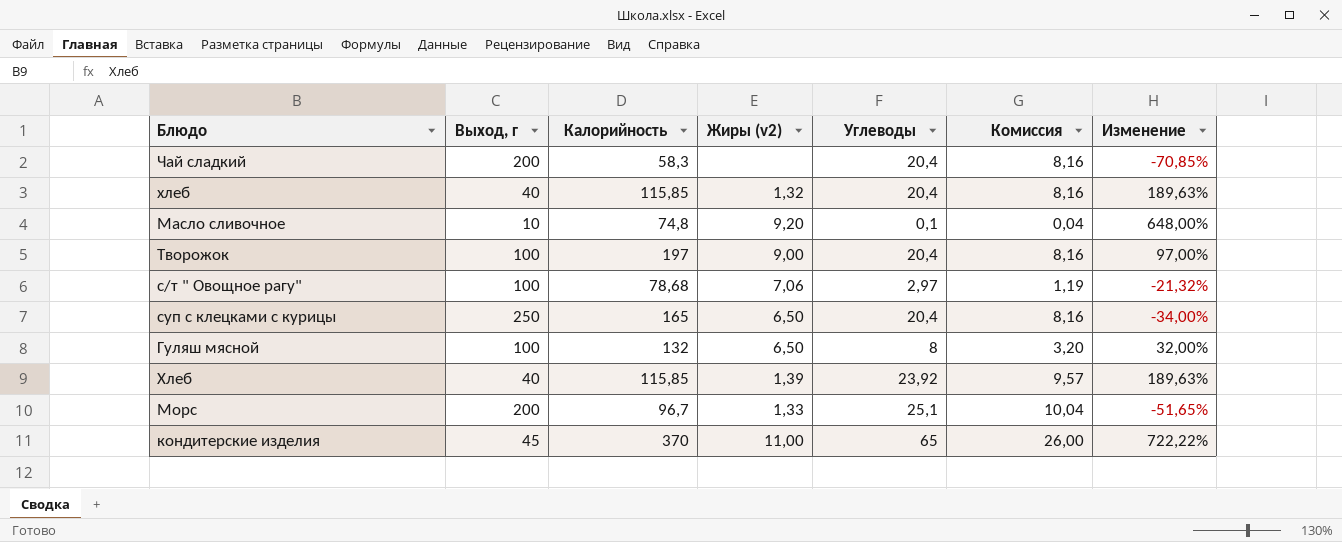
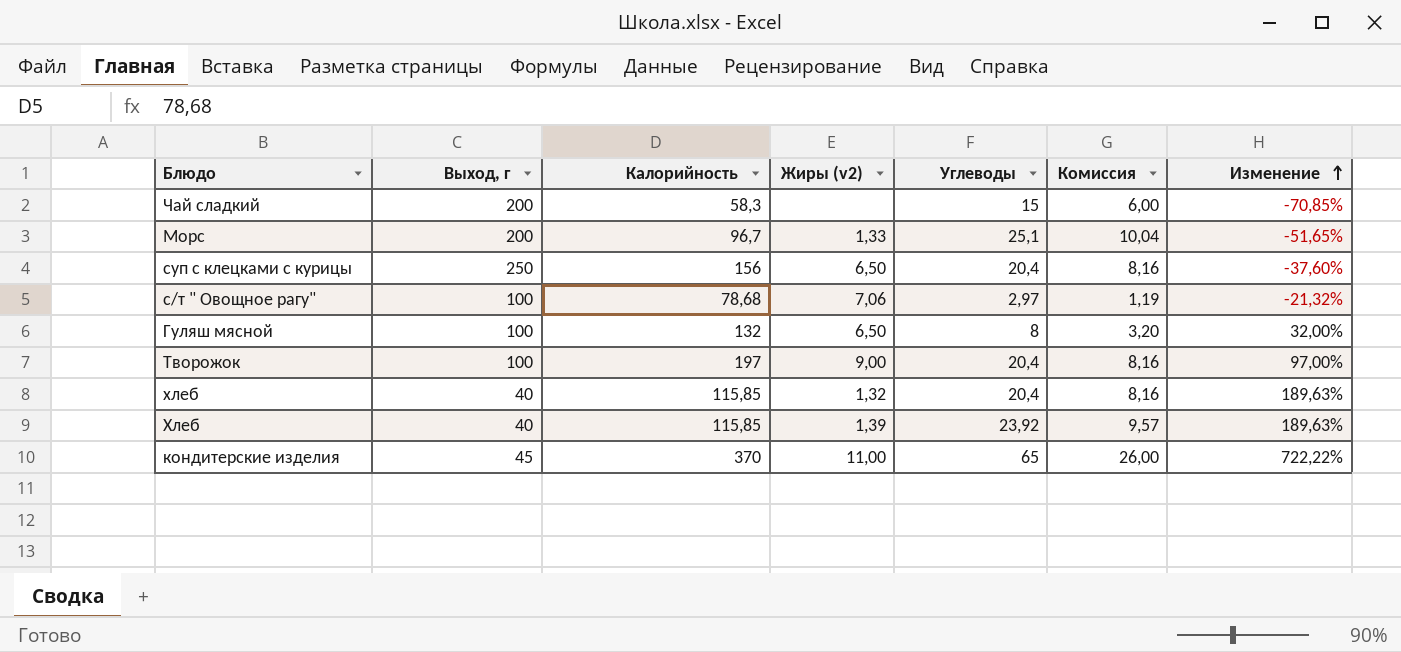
row order: none -> Изменение ascending
row Масло сливочное: 10 | 74,8 | 9,20 | 0,1 | 0,04 | 648,00% -> none
Чай сладкий | Углеводы: 20,4 -> 15
Чай сладкий | Комиссия: 8,16 -> 6,00
суп с клецками с курицы | Калорийность: 165 -> 156
суп с клецками с курицы | Изменение: -34,00% -> -37,60%

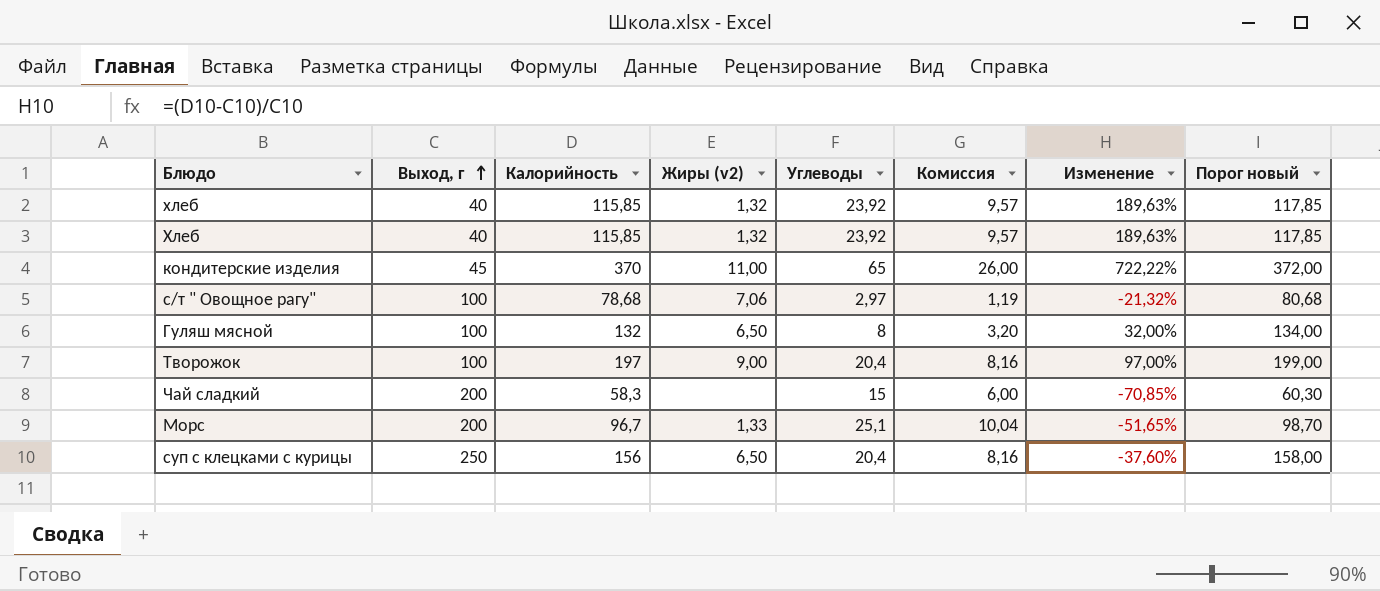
row order: Изменение ascending -> Выход, г ascending
column Порог новый | formula: none -> [Калорийность] + 2
хлеб | Углеводы: 20,4 -> 23,92
хлеб | Комиссия: 8,16 -> 9,57
Хлеб | Жиры (v2): 1,39 -> 1,32

